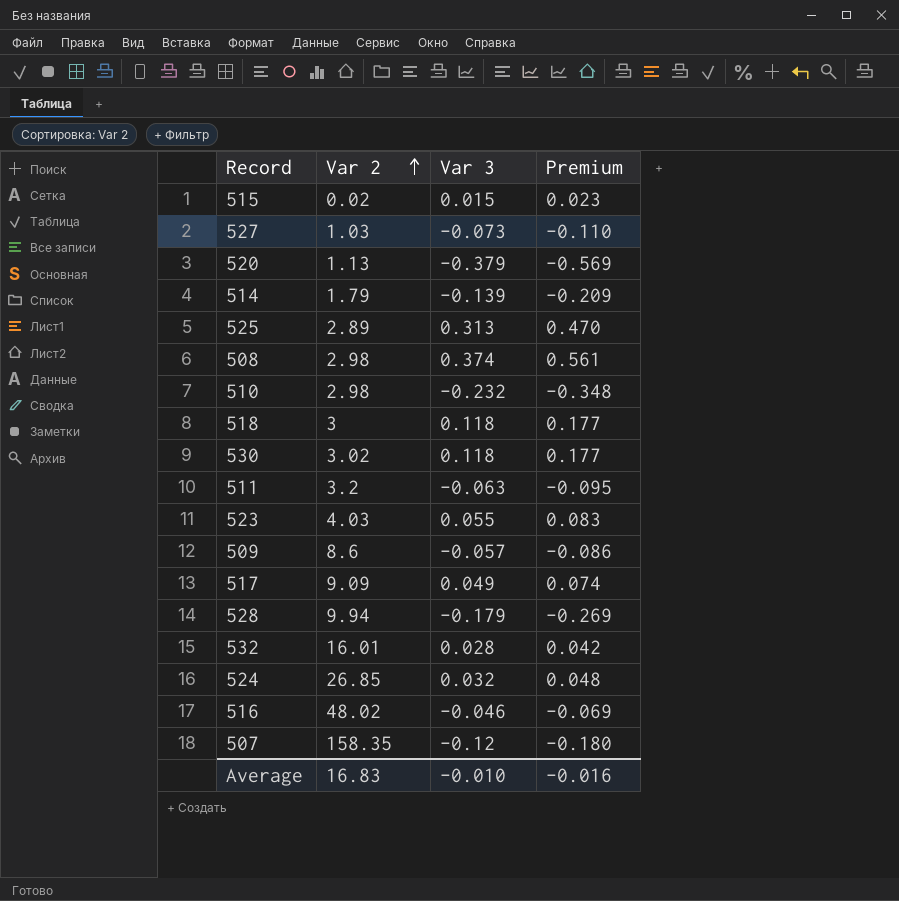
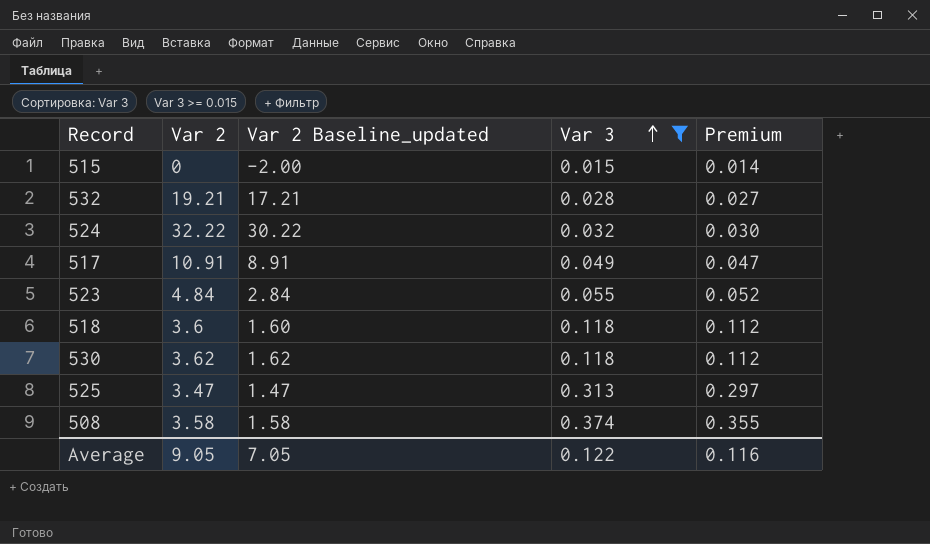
filter: none -> Var 3 >= 0.015
row order: Var 2 ascending -> Var 3 ascending
column Var 2 Baseline_updated | formula: none -> [Var 2] - 2
column Premium | formula: [Var 3] * 1.5 -> [Var 3] * 0.95
515 | Var 2: 0.02 -> 0
532 | Var 2: 16.01 -> 19.21
524 | Var 2: 26.85 -> 32.22
517 | Var 2: 9.09 -> 10.91
523 | Var 2: 4.03 -> 4.84
518 | Var 2: 3 -> 3.6
530 | Var 2: 3.02 -> 3.62
525 | Var 2: 2.89 -> 3.47
508 | Var 2: 2.98 -> 3.58
Average | Var 2: 16.83 -> 9.05
Average | Var 3: -0.010 -> 0.122
Average | Premium: -0.016 -> 0.116

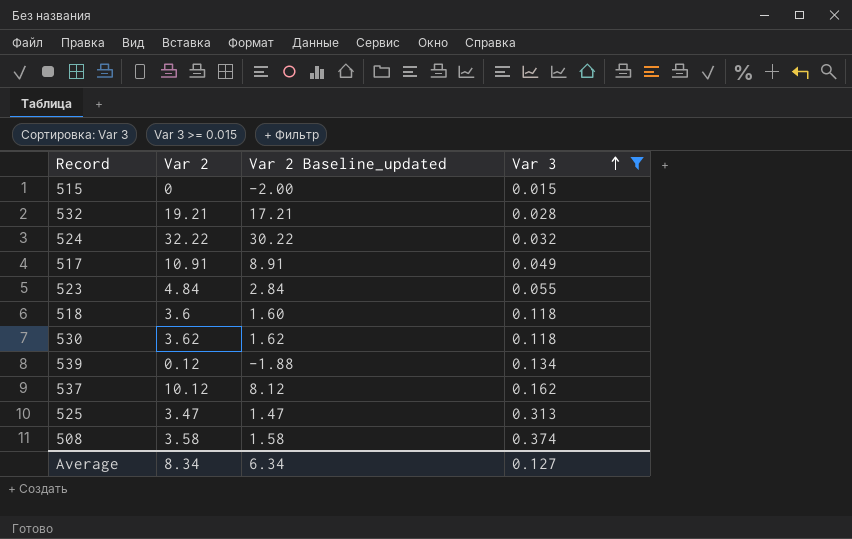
column Premium | formula: [Var 3] * 0.95 -> none
row 539: none -> 0.12 | -1.88 | 0.134
row 537: none -> 10.12 | 8.12 | 0.162
Average | Var 2: 9.05 -> 8.34
Average | Var 2 Baseline_updated: 7.05 -> 6.34
Average | Var 3: 0.122 -> 0.127

